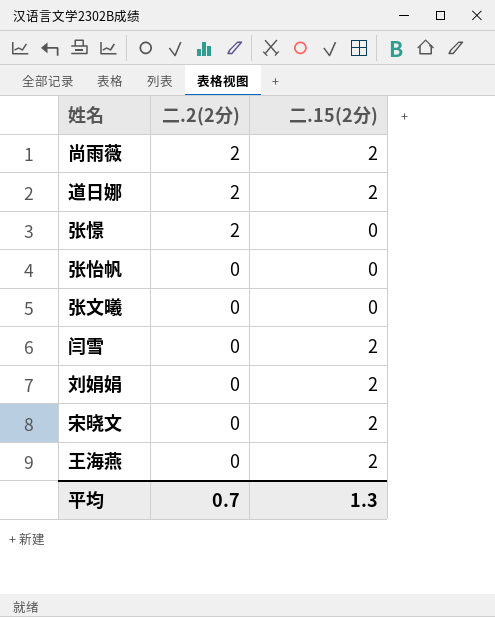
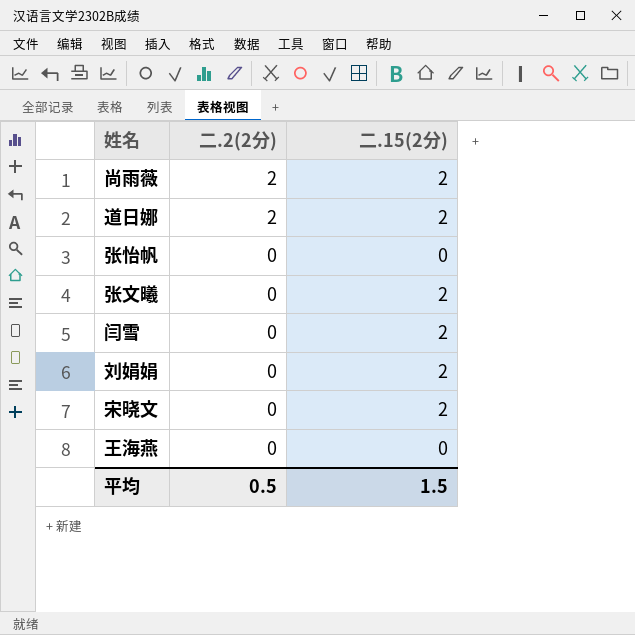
row 张憬: 2 | 0 -> none
张文曦 | 二.15(2分): 0 -> 2
王海燕 | 二.15(2分): 2 -> 0
平均 | 二.2(2分): 0.7 -> 0.5
平均 | 二.15(2分): 1.3 -> 1.5

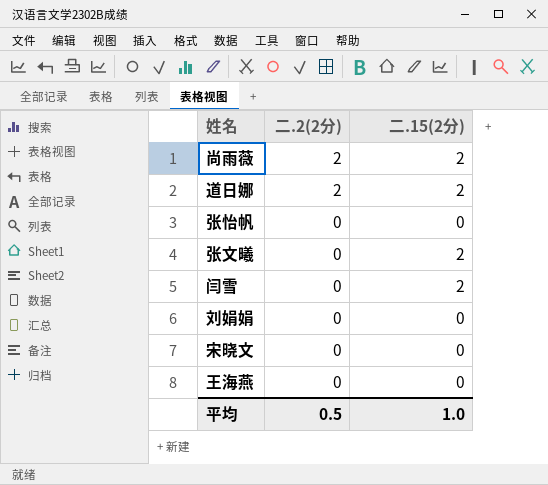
刘娟娟 | 二.15(2分): 2 -> 0
宋晓文 | 二.15(2分): 2 -> 0
平均 | 二.15(2分): 1.5 -> 1.0

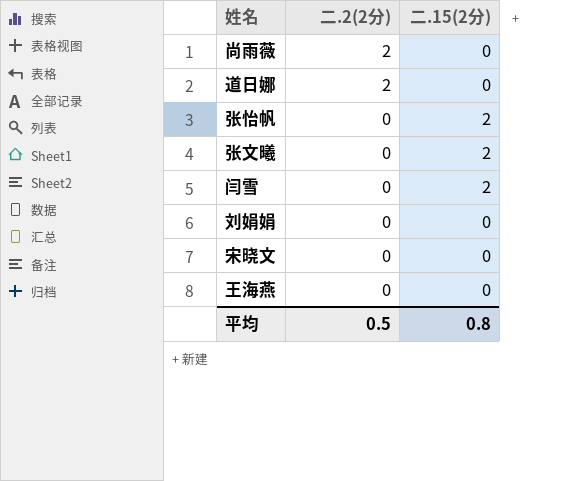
尚雨薇 | 二.15(2分): 2 -> 0
道日娜 | 二.15(2分): 2 -> 0
张怡帆 | 二.15(2分): 0 -> 2
平均 | 二.15(2分): 1.0 -> 0.8

